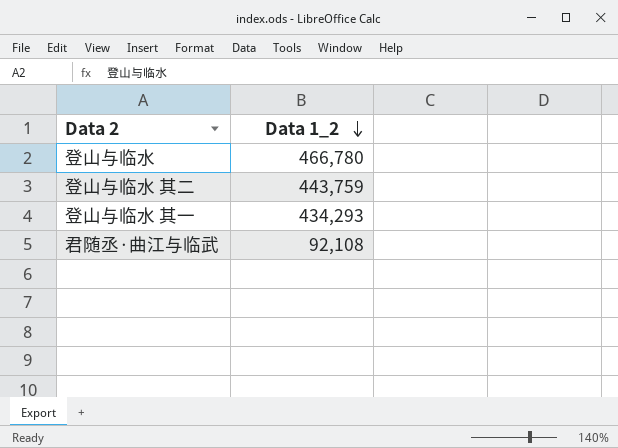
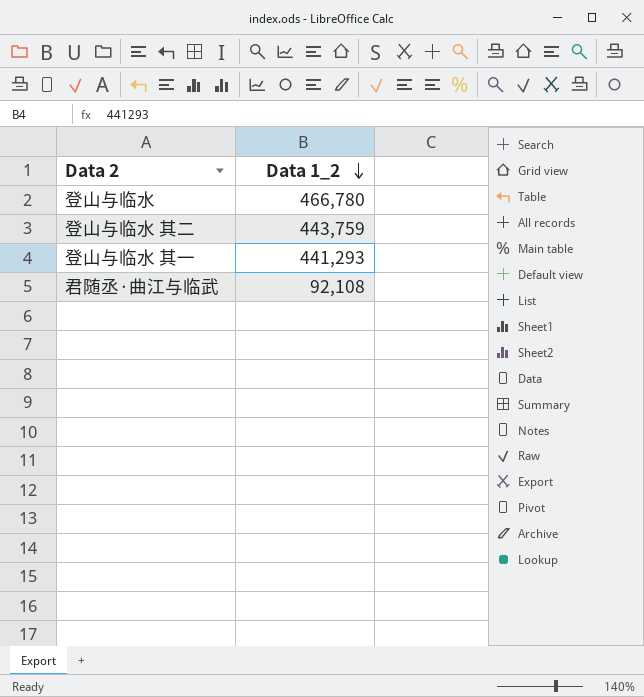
登山与临水 其一 | Data 1_2: 434,293 -> 441,293

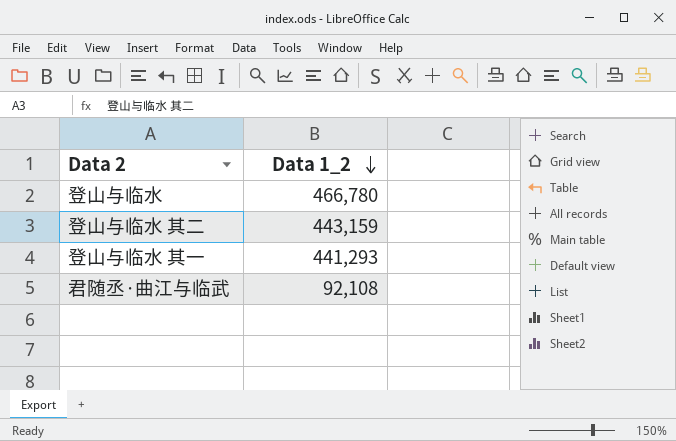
登山与临水 其二 | Data 1_2: 443,759 -> 443,159

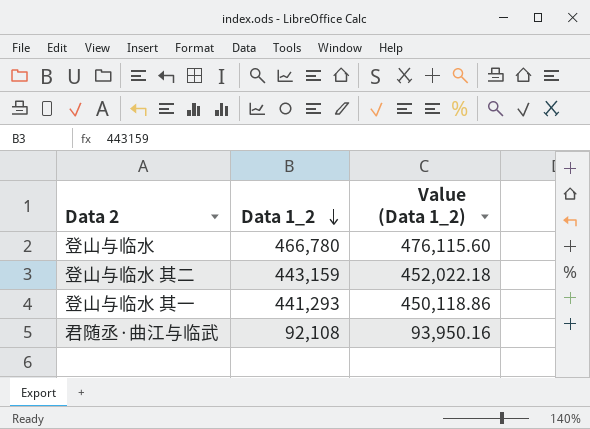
column Value (Data 1_2) | formula: none -> [Data 1_2] * 1.02

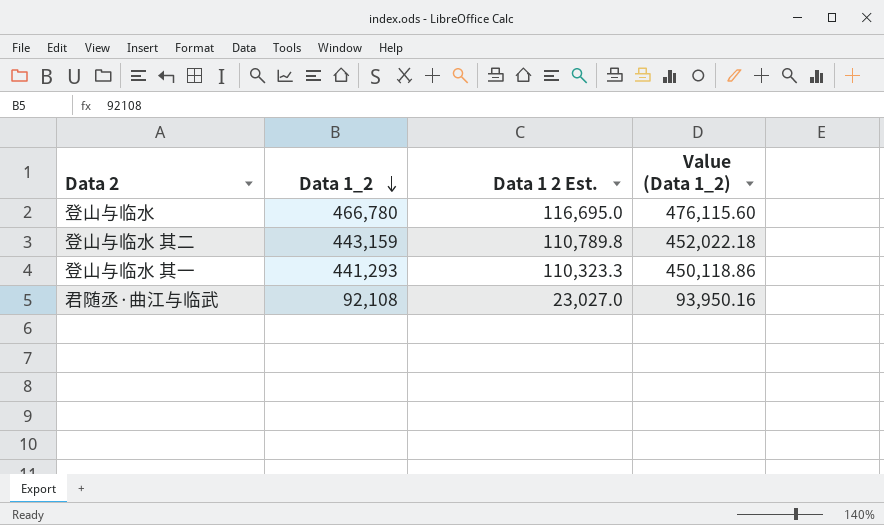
column Data 1 2 Est. | formula: none -> [Data 1_2] * 0.25

